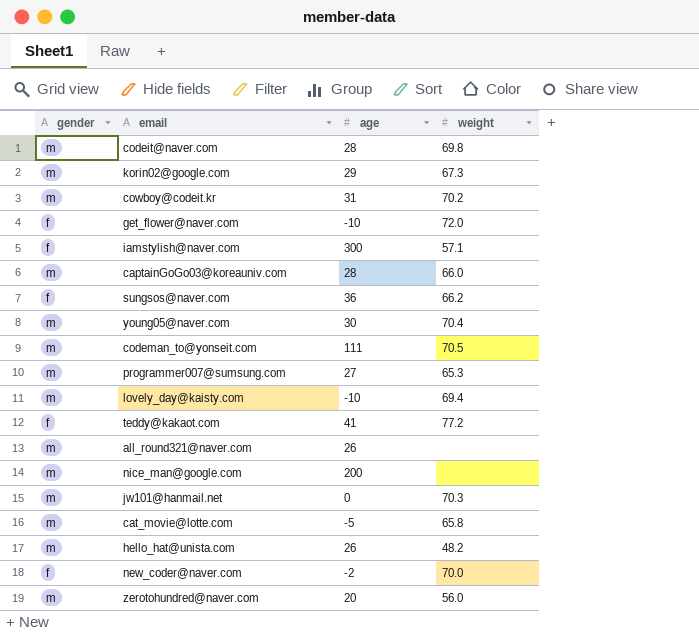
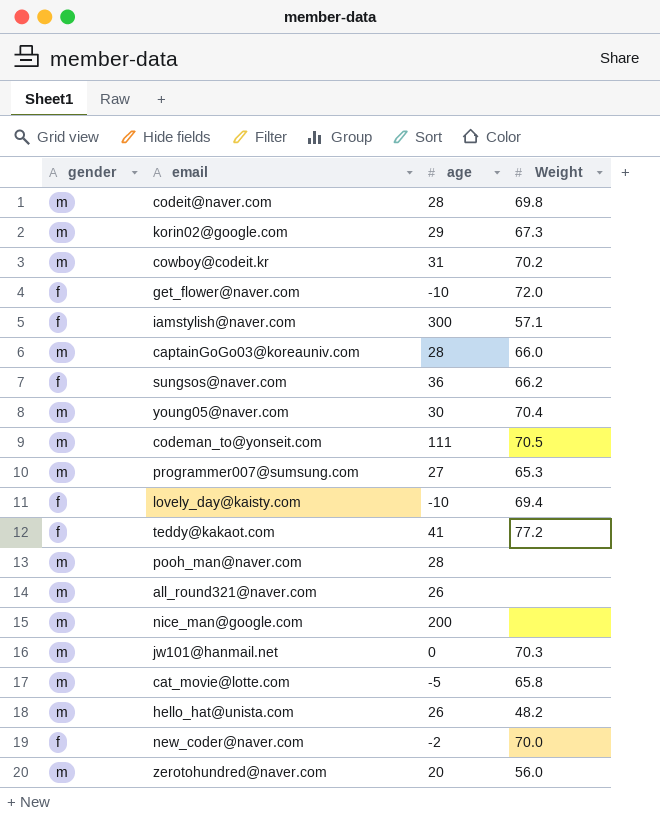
column name: weight -> Weight
lovely_day@kaisty.com | gender: m -> f
row pooh_man@naver.com: none -> m | 28 | none

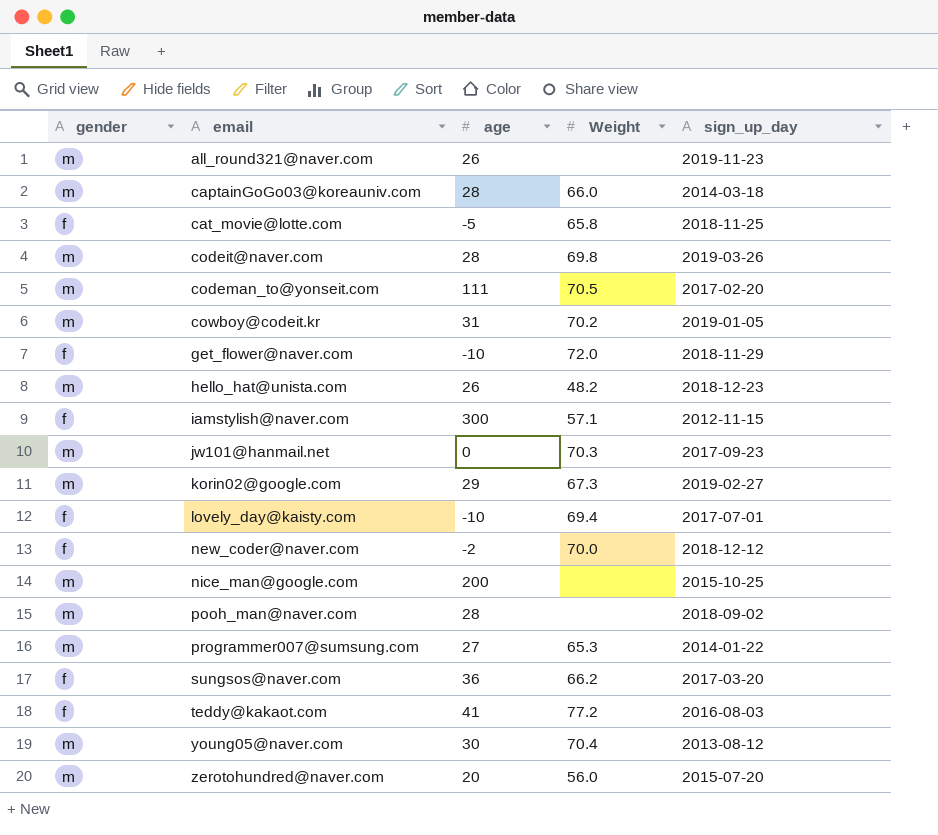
row order: none -> email ascending
column sign_up_day | position: none -> 5
cat_movie@lotte.com | gender: m -> f

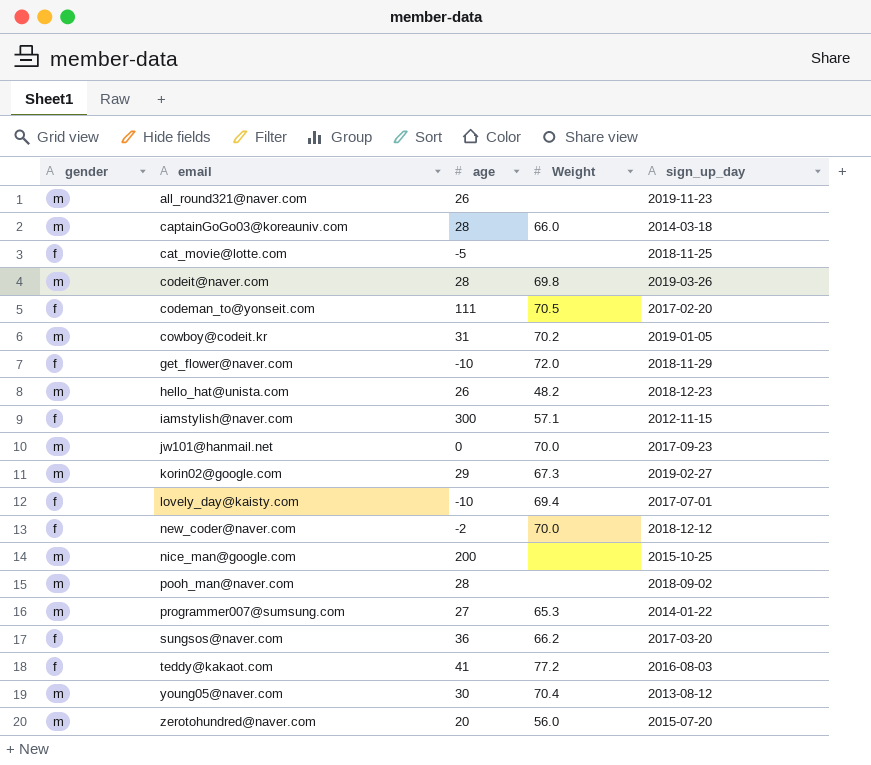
cat_movie@lotte.com | Weight: 65.8 -> none
codeman_to@yonseit.com | gender: m -> f
jw101@hanmail.net | Weight: 70.3 -> 70.0

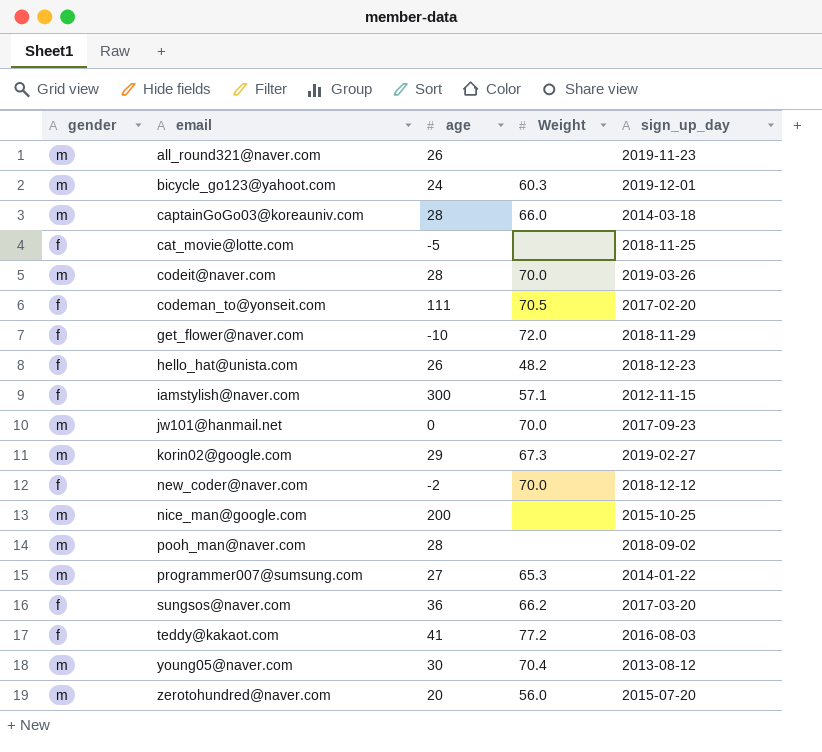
row cowboy@codeit.kr: m | 31 | 70.2 | 2019-01-05 -> none
row lovely_day@kaisty.com: f | -10 | 69.4 | 2017-07-01 -> none
row bicycle_go123@yahoot.com: none -> m | 24 | 60.3 | 2019-12-01
codeit@naver.com | Weight: 69.8 -> 70.0
hello_hat@unista.com | gender: m -> f

